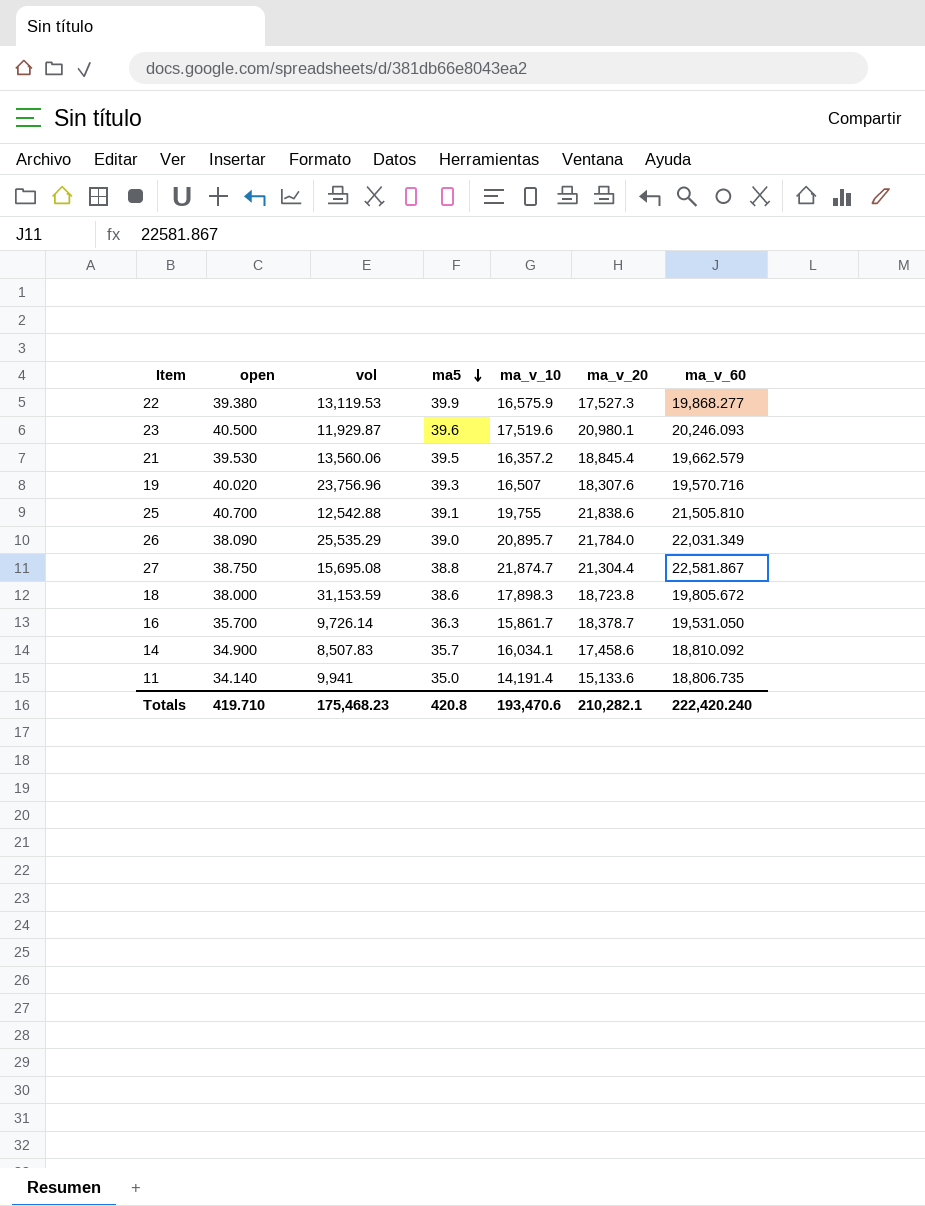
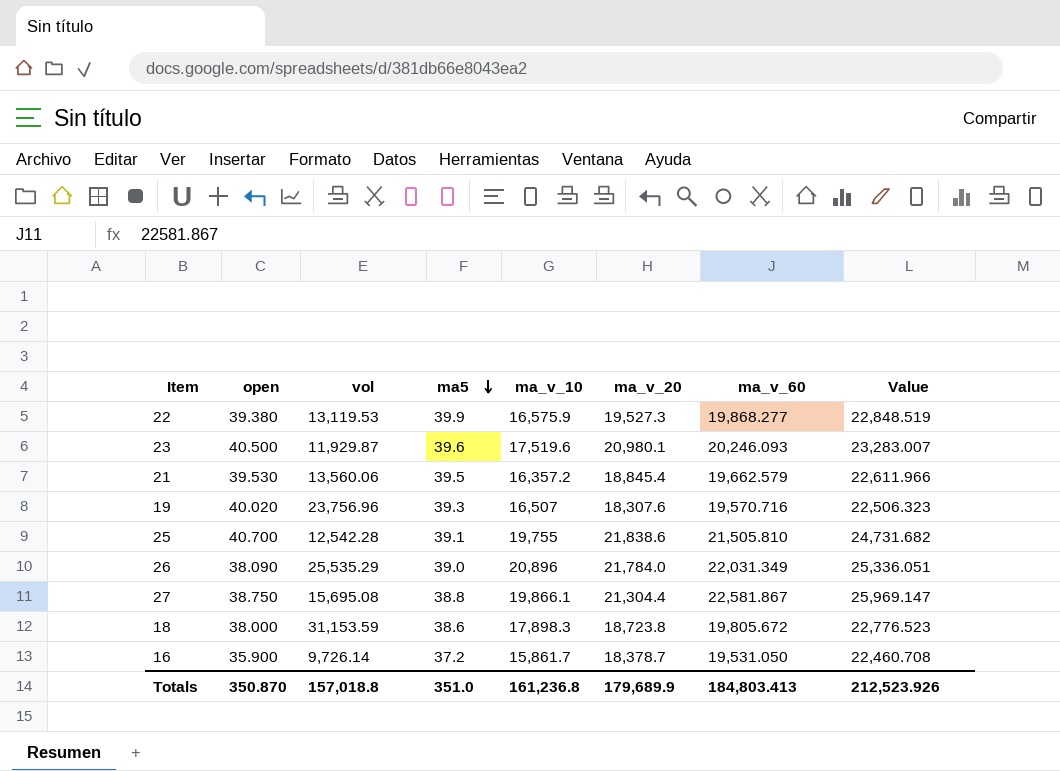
column Value | formula: none -> [ma_v_60] * 1.15
row 14: 34.900 | 8,507.83 | 35.7 | 16,034.1 | 17,458.6 | 18,810.092 -> none
row 11: 34.140 | 9,941 | 35.0 | 14,191.4 | 15,133.6 | 18,806.735 -> none
22 | ma_v_20: 17,527.3 -> 19,527.3
25 | vol: 12,542.88 -> 12,542.28
26 | ma_v_10: 20,895.7 -> 20,896
27 | ma_v_10: 21,874.7 -> 19,866.1
16 | open: 35.700 -> 35.900
16 | ma5: 36.3 -> 37.2
Totals | open: 419.710 -> 350.870
Totals | vol: 175,468.23 -> 157,018.8
Totals | ma5: 420.8 -> 351.0
Totals | ma_v_10: 193,470.6 -> 161,236.8
Totals | ma_v_20: 210,282.1 -> 179,689.9
Totals | ma_v_60: 222,420.240 -> 184,803.413

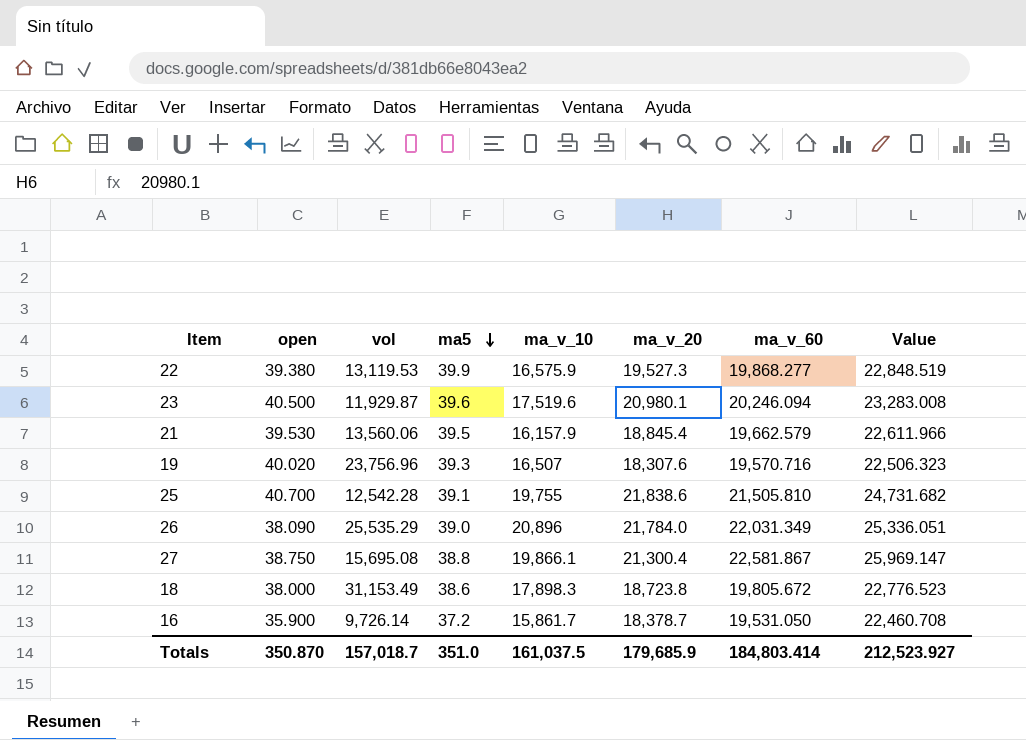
23 | ma_v_60: 20,246.093 -> 20,246.094
23 | Value: 23,283.007 -> 23,283.008
21 | ma_v_10: 16,357.2 -> 16,157.9
27 | ma_v_20: 21,304.4 -> 21,300.4
18 | vol: 31,153.59 -> 31,153.49
Totals | vol: 157,018.8 -> 157,018.7
Totals | ma_v_10: 161,236.8 -> 161,037.5
Totals | ma_v_20: 179,689.9 -> 179,685.9
Totals | ma_v_60: 184,803.413 -> 184,803.414
Totals | Value: 212,523.926 -> 212,523.927

